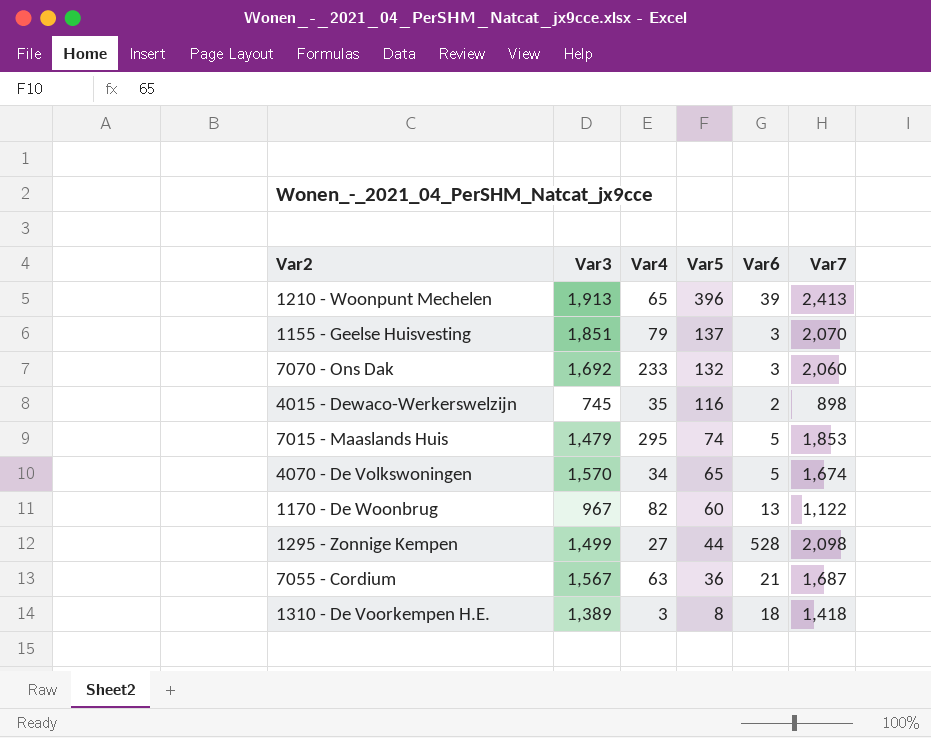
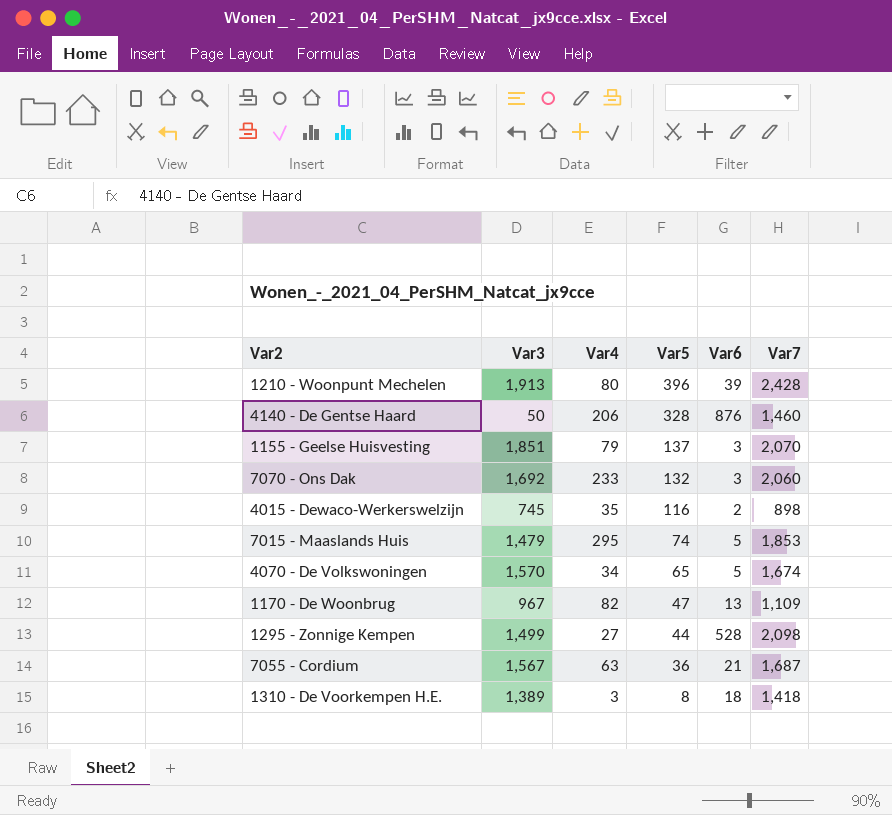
1210 - Woonpunt Mechelen | Var4: 65 -> 80
1210 - Woonpunt Mechelen | Var7: 2,413 -> 2,428
row 4140 - De Gentse Haard: none -> 50 | 206 | 328 | 876 | 1,460
1170 - De Woonbrug | Var5: 60 -> 47
1170 - De Woonbrug | Var7: 1,122 -> 1,109

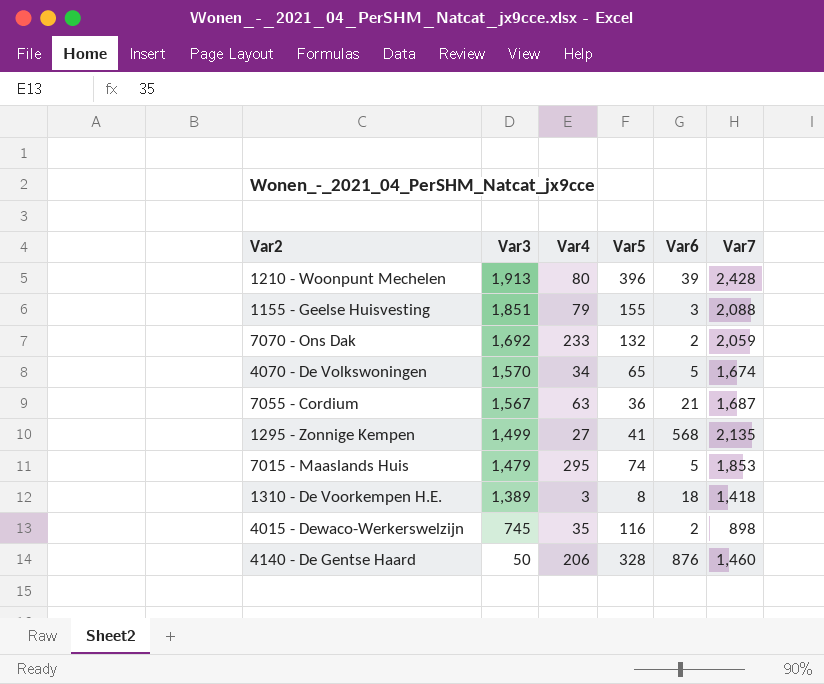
row order: Var5 descending -> Var3 descending
row 1170 - De Woonbrug: 967 | 82 | 47 | 13 | 1,109 -> none
1155 - Geelse Huisvesting | Var5: 137 -> 155
1155 - Geelse Huisvesting | Var7: 2,070 -> 2,088
7070 - Ons Dak | Var6: 3 -> 2
7070 - Ons Dak | Var7: 2,060 -> 2,059
1295 - Zonnige Kempen | Var5: 44 -> 41
1295 - Zonnige Kempen | Var6: 528 -> 568
1295 - Zonnige Kempen | Var7: 2,098 -> 2,135

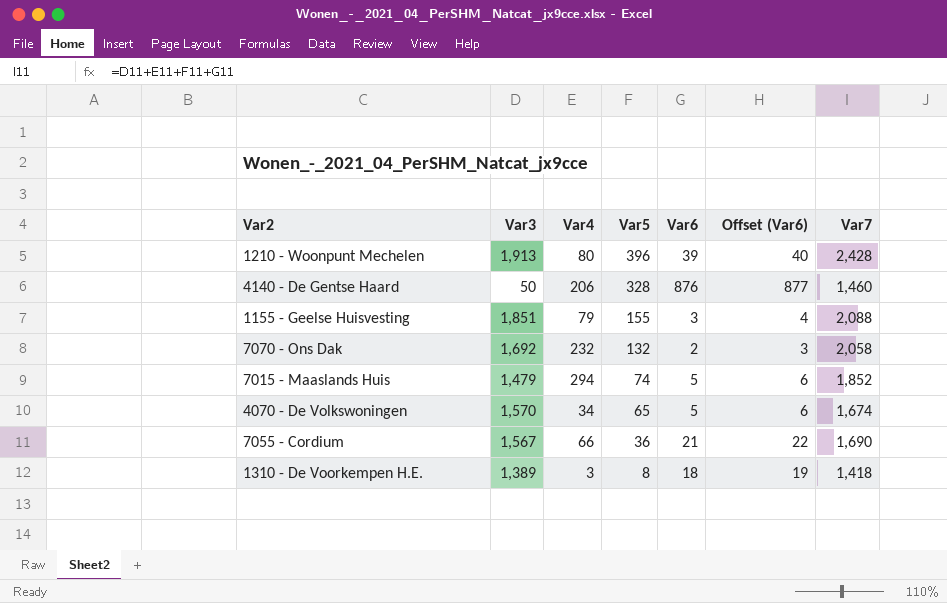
row order: Var3 descending -> Var5 descending
column Offset (Var6) | formula: none -> [Var6] + 1
row 1295 - Zonnige Kempen: 1,499 | 27 | 41 | 568 | 2,135 -> none
row 4015 - Dewaco-Werkerswelzijn: 745 | 35 | 116 | 2 | 898 -> none
7070 - Ons Dak | Var4: 233 -> 232
7070 - Ons Dak | Var7: 2,059 -> 2,058
7015 - Maaslands Huis | Var4: 295 -> 294
7015 - Maaslands Huis | Var7: 1,853 -> 1,852
7055 - Cordium | Var4: 63 -> 66
7055 - Cordium | Var7: 1,687 -> 1,690

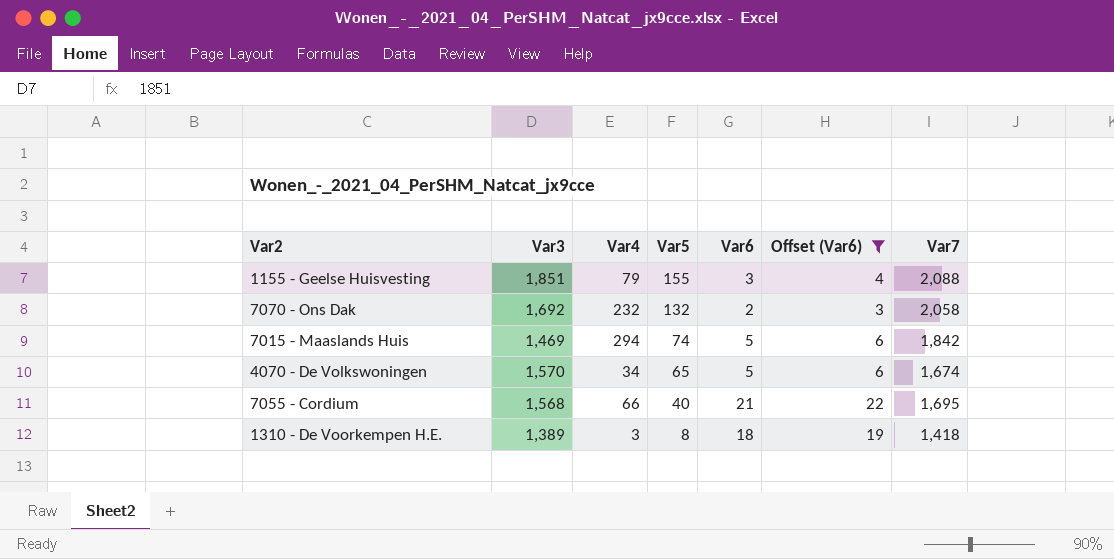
filter: none -> Offset (Var6) <= 22
7015 - Maaslands Huis | Var3: 1,479 -> 1,469
7015 - Maaslands Huis | Var7: 1,852 -> 1,842
7055 - Cordium | Var3: 1,567 -> 1,568
7055 - Cordium | Var5: 36 -> 40
7055 - Cordium | Var7: 1,690 -> 1,695

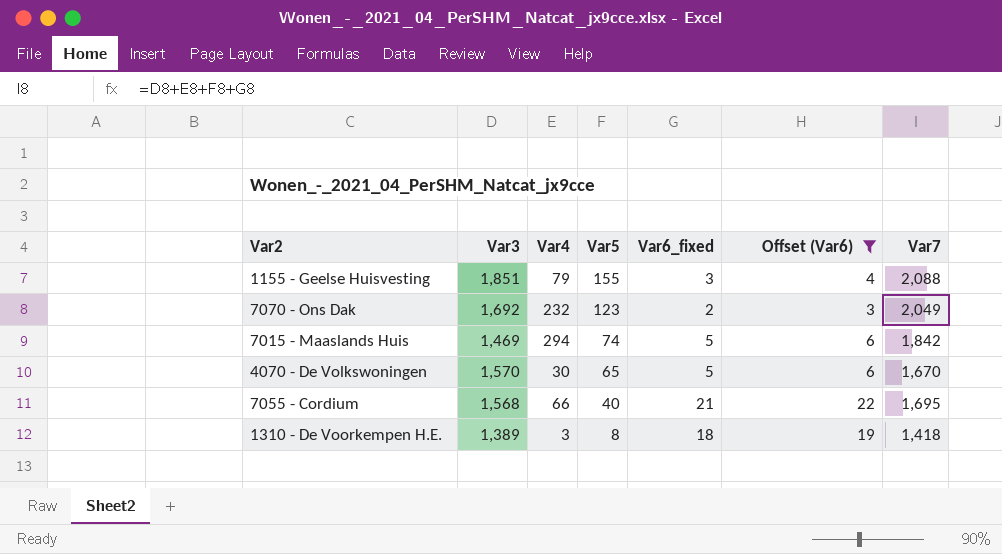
column name: Var6 -> Var6_fixed
7070 - Ons Dak | Var5: 132 -> 123
7070 - Ons Dak | Var7: 2,058 -> 2,049
4070 - De Volkswoningen | Var4: 34 -> 30
4070 - De Volkswoningen | Var7: 1,674 -> 1,670

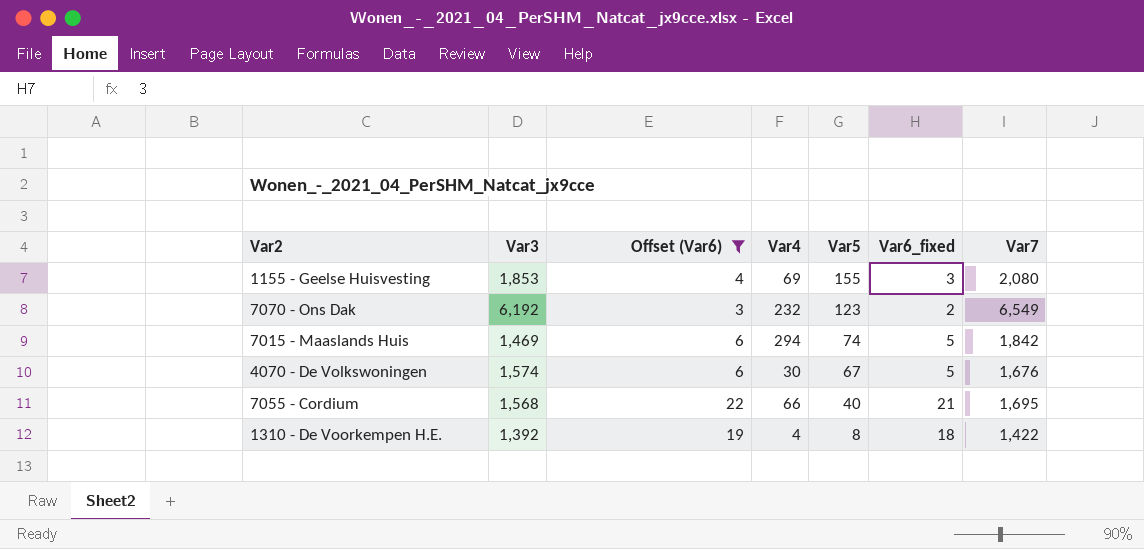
column Offset (Var6) | position: 6 -> 3
1155 - Geelse Huisvesting | Var3: 1,851 -> 1,853
1155 - Geelse Huisvesting | Var4: 79 -> 69
1155 - Geelse Huisvesting | Var7: 2,088 -> 2,080
7070 - Ons Dak | Var3: 1,692 -> 6,192
7070 - Ons Dak | Var7: 2,049 -> 6,549
4070 - De Volkswoningen | Var3: 1,570 -> 1,574
4070 - De Volkswoningen | Var5: 65 -> 67
4070 - De Volkswoningen | Var7: 1,670 -> 1,676
1310 - De Voorkempen H.E. | Var3: 1,389 -> 1,392
1310 - De Voorkempen H.E. | Var4: 3 -> 4
1310 - De Voorkempen H.E. | Var7: 1,418 -> 1,422

